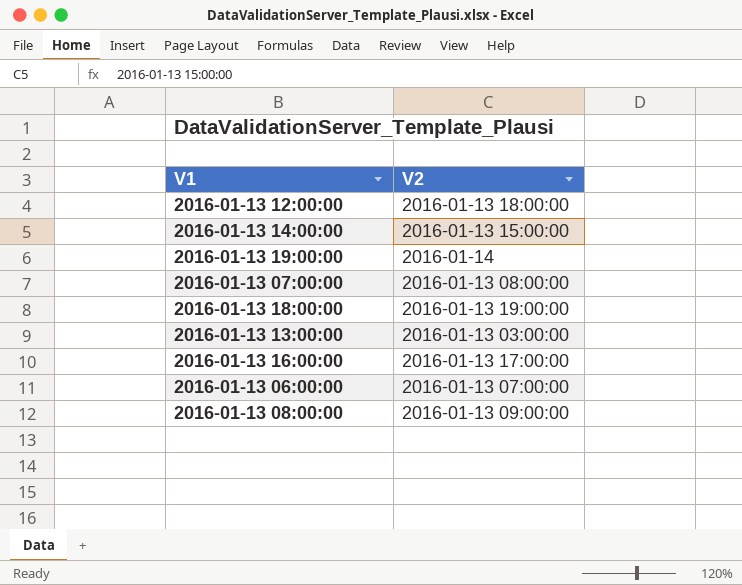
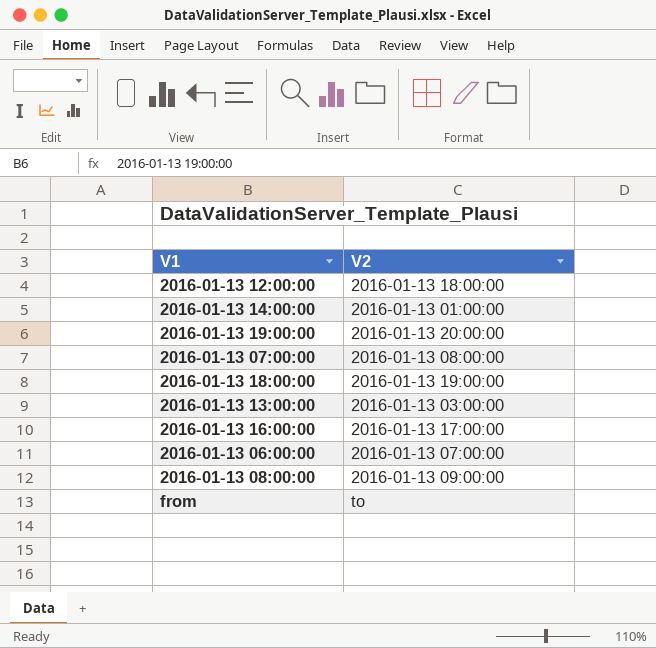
2016-01-13 14:00:00 | V2: 2016-01-13 15:00:00 -> 2016-01-13 01:00:00
2016-01-13 19:00:00 | V2: 2016-01-14 -> 2016-01-13 20:00:00
row from: none -> to

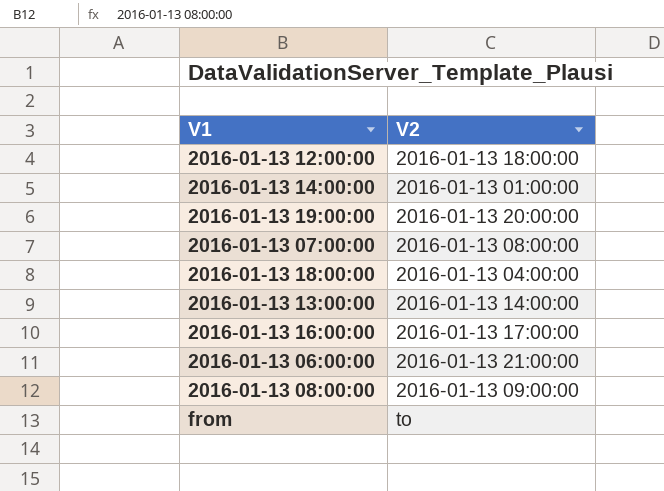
2016-01-13 18:00:00 | V2: 2016-01-13 19:00:00 -> 2016-01-13 04:00:00
2016-01-13 13:00:00 | V2: 2016-01-13 03:00:00 -> 2016-01-13 14:00:00
2016-01-13 06:00:00 | V2: 2016-01-13 07:00:00 -> 2016-01-13 21:00:00

